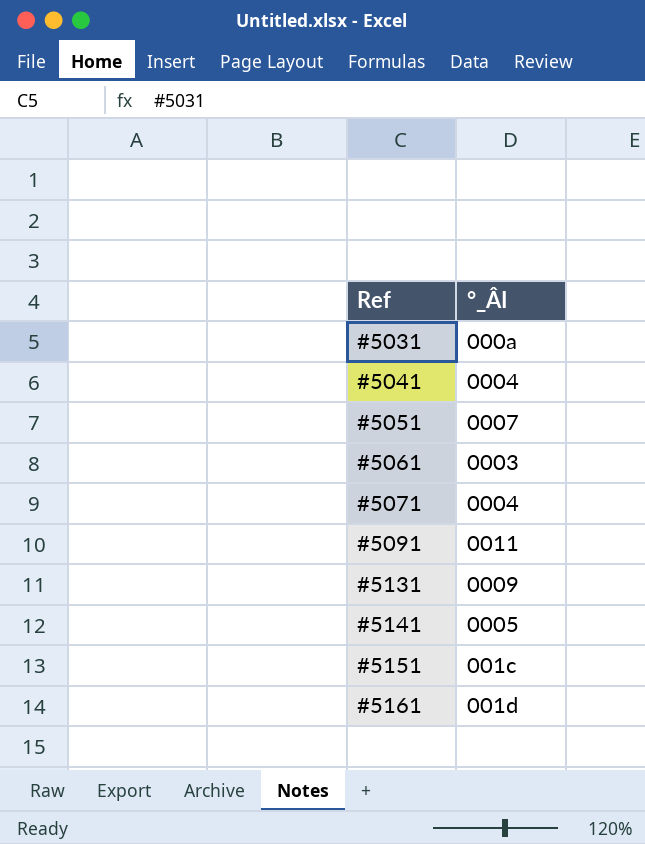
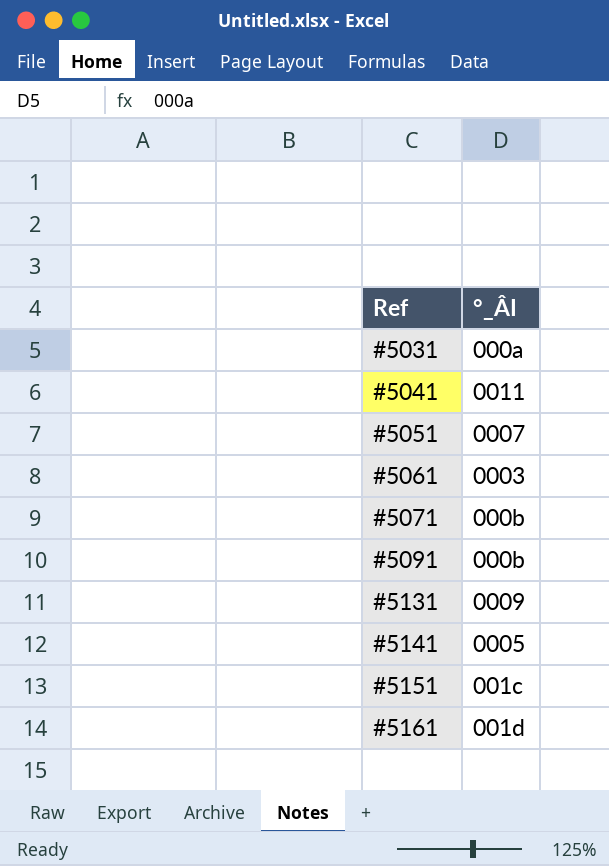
#5041 | °_ÂI: 0004 -> 0011
#5071 | °_ÂI: 0004 -> 000b
#5091 | °_ÂI: 0011 -> 000b

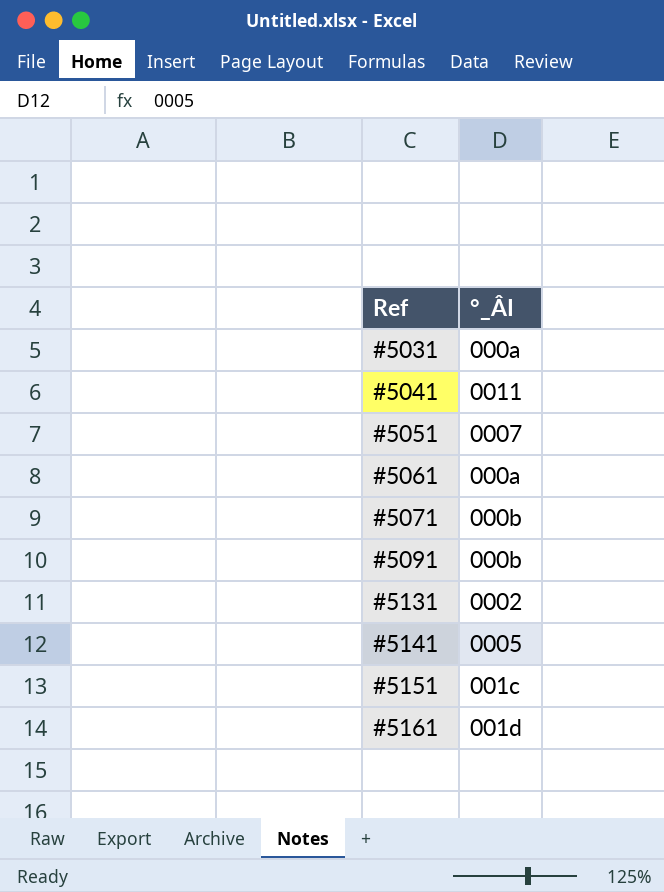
#5061 | °_ÂI: 0003 -> 000a
#5131 | °_ÂI: 0009 -> 0002

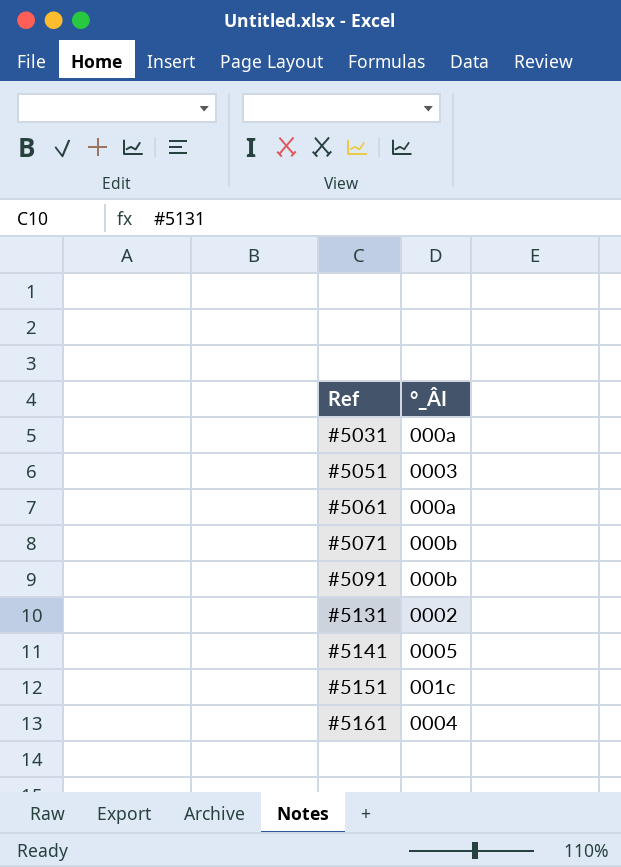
row #5041: 0011 -> none
#5051 | °_ÂI: 0007 -> 0003
#5161 | °_ÂI: 001d -> 0004

